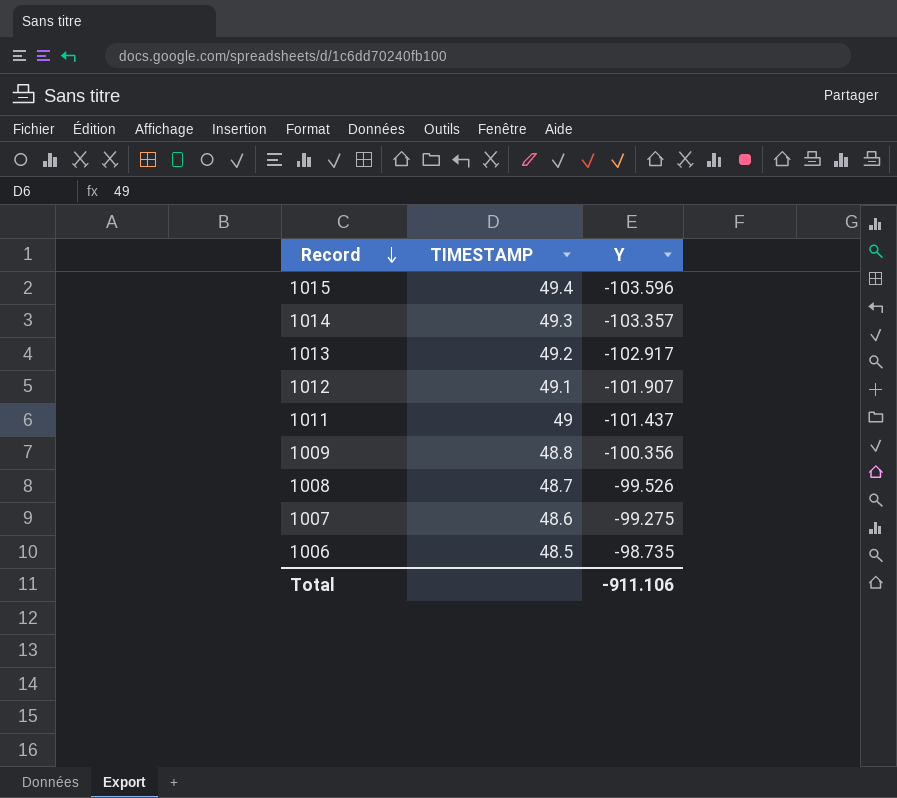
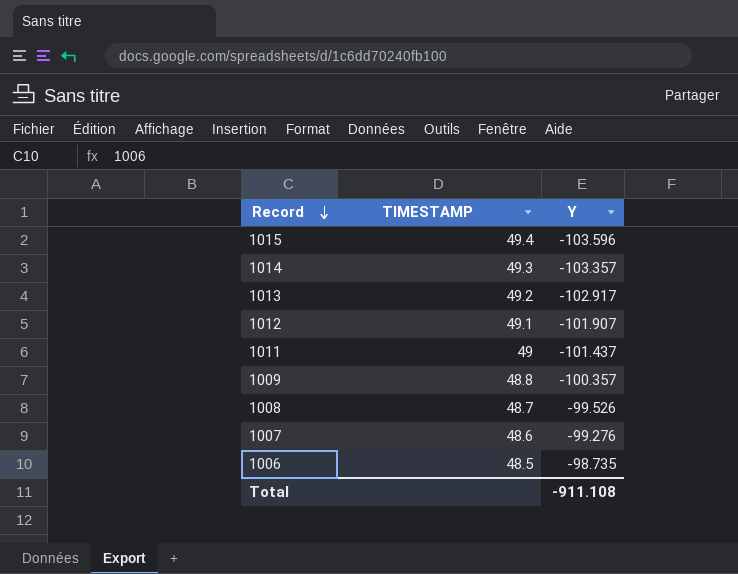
1009 | Y: -100.356 -> -100.357
1007 | Y: -99.275 -> -99.276
Total | Y: -911.106 -> -911.108

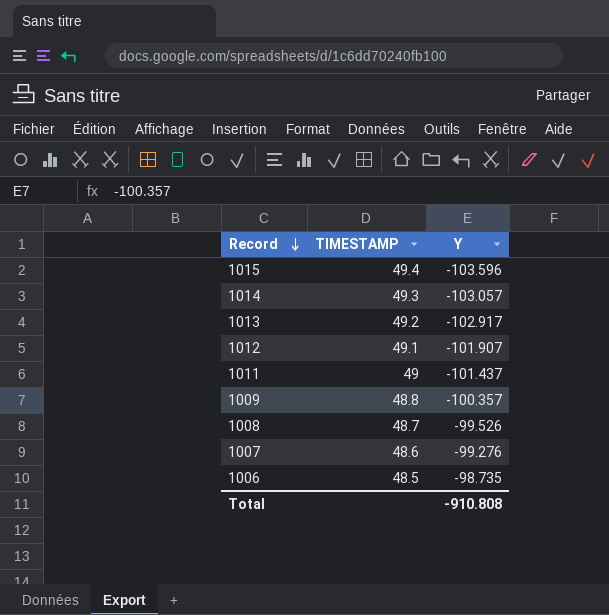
1014 | Y: -103.357 -> -103.057
Total | Y: -911.108 -> -910.808

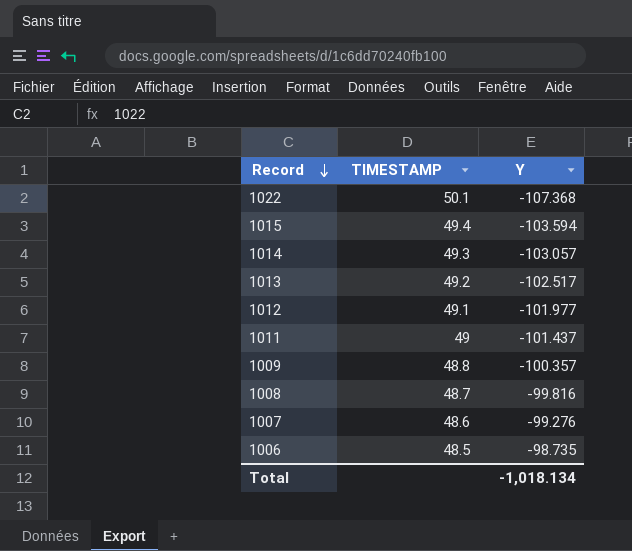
row 1022: none -> 50.1 | -107.368
1015 | Y: -103.596 -> -103.594
1013 | Y: -102.917 -> -102.517
1012 | Y: -101.907 -> -101.977
1008 | Y: -99.526 -> -99.816
Total | Y: -910.808 -> -1,018.134

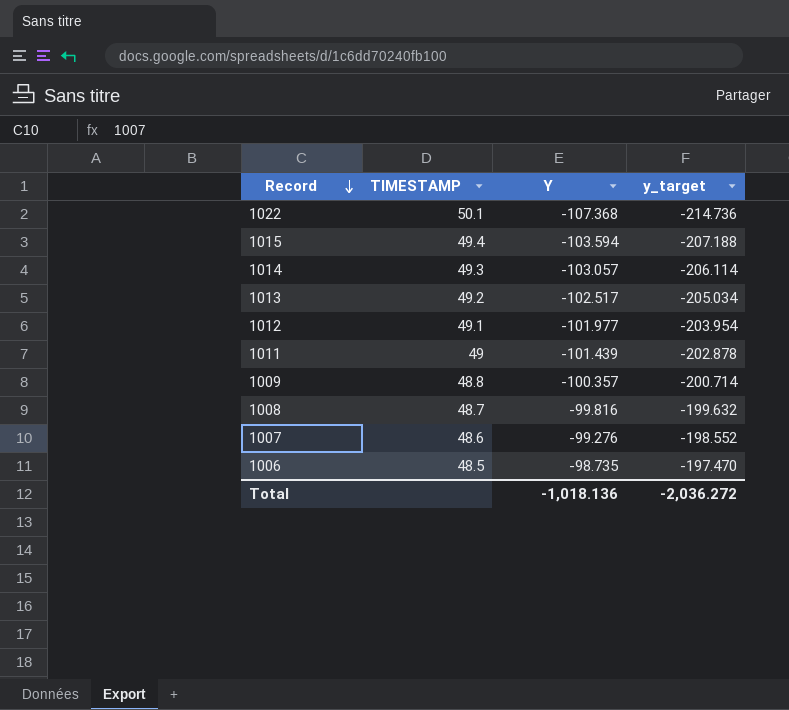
column y_target | formula: none -> [Y] * 2
1011 | Y: -101.437 -> -101.439
Total | Y: -1,018.134 -> -1,018.136

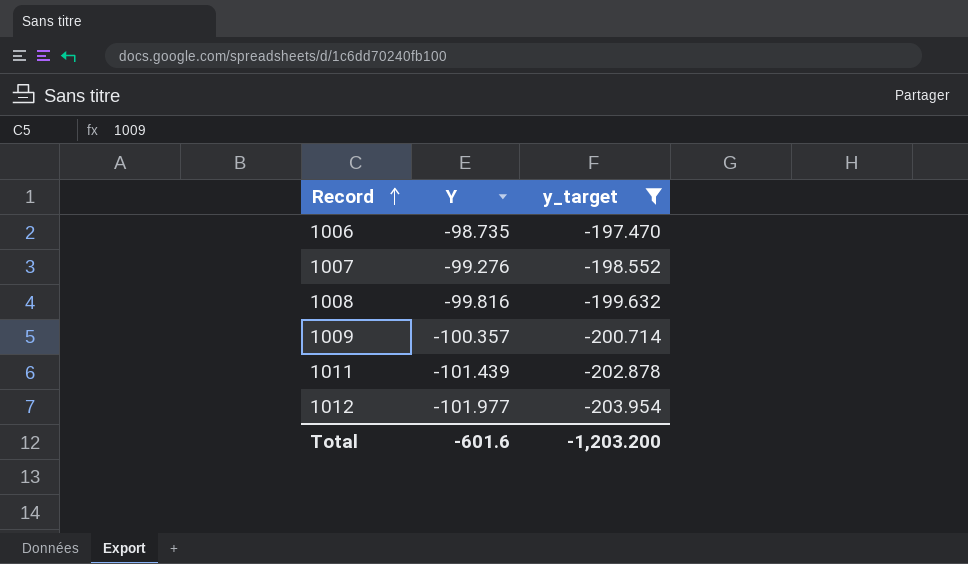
filter: none -> y_target >= -203.954
row order: Record descending -> Record ascending
column TIMESTAMP | position: 2 -> none
Total | Y: -1,018.136 -> -601.6
Total | y_target: -2,036.272 -> -1,203.200

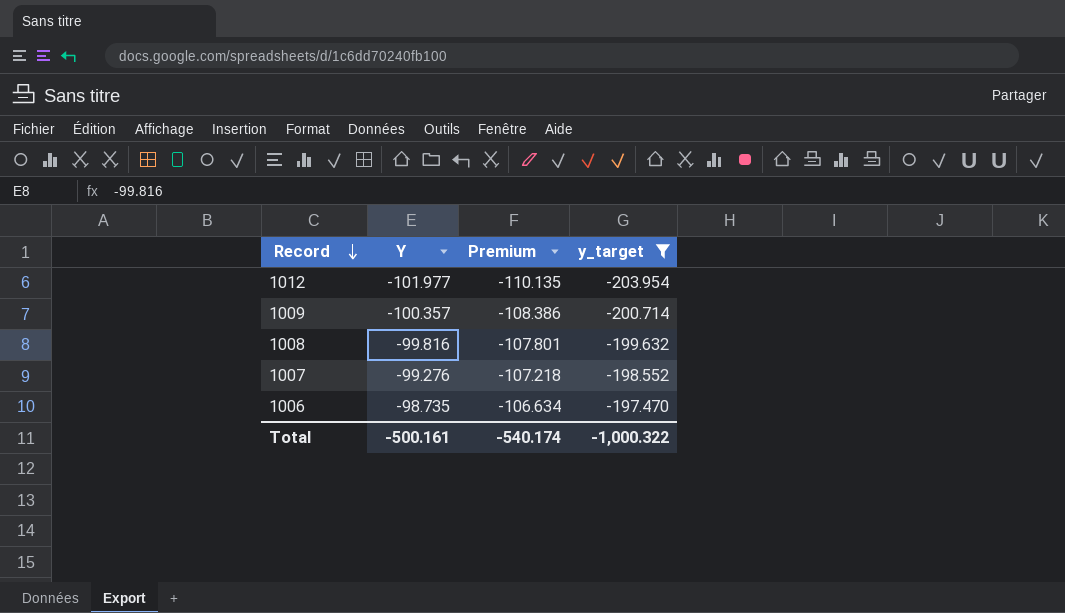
row order: Record ascending -> Record descending
column Premium | formula: none -> [Y] * 1.08
row 1011: -101.439 | -202.878 -> none
Total | Y: -601.6 -> -500.161
Total | y_target: -1,203.200 -> -1,000.322

